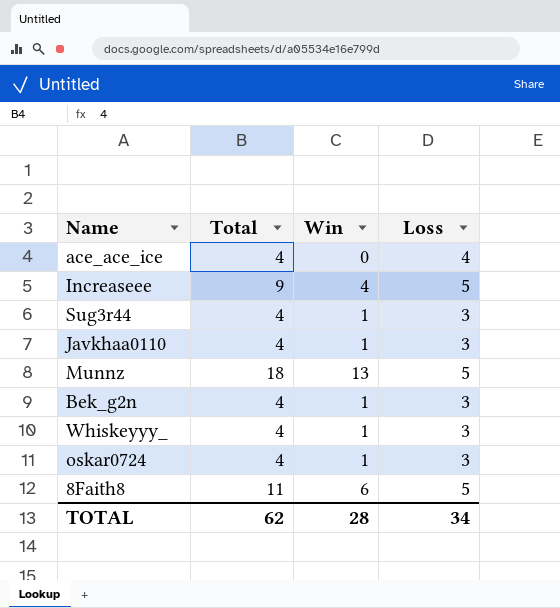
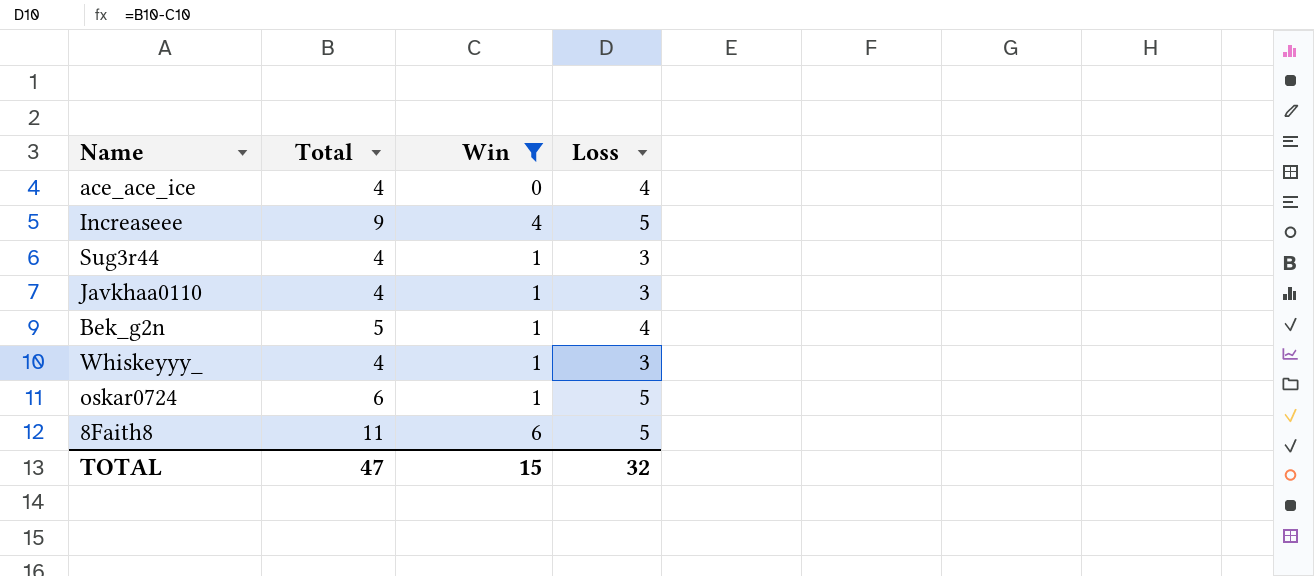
filter: none -> Win != 13
Bek_g2n | Total: 4 -> 5
Bek_g2n | Loss: 3 -> 4
oskar0724 | Total: 4 -> 6
oskar0724 | Loss: 3 -> 5
TOTAL | Total: 62 -> 47
TOTAL | Win: 28 -> 15
TOTAL | Loss: 34 -> 32

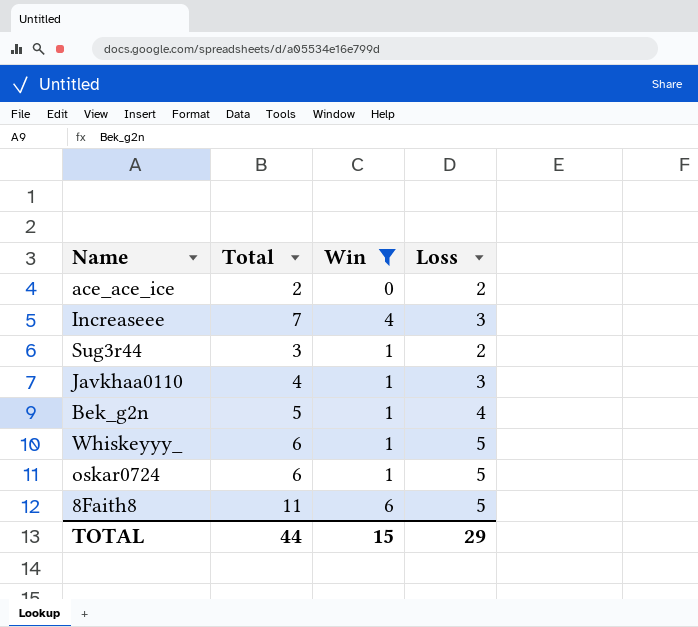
ace_ace_ice | Total: 4 -> 2
ace_ace_ice | Loss: 4 -> 2
Increaseee | Total: 9 -> 7
Increaseee | Loss: 5 -> 3
Sug3r44 | Total: 4 -> 3
Sug3r44 | Loss: 3 -> 2
Whiskeyyy_ | Total: 4 -> 6
Whiskeyyy_ | Loss: 3 -> 5
TOTAL | Total: 47 -> 44
TOTAL | Loss: 32 -> 29

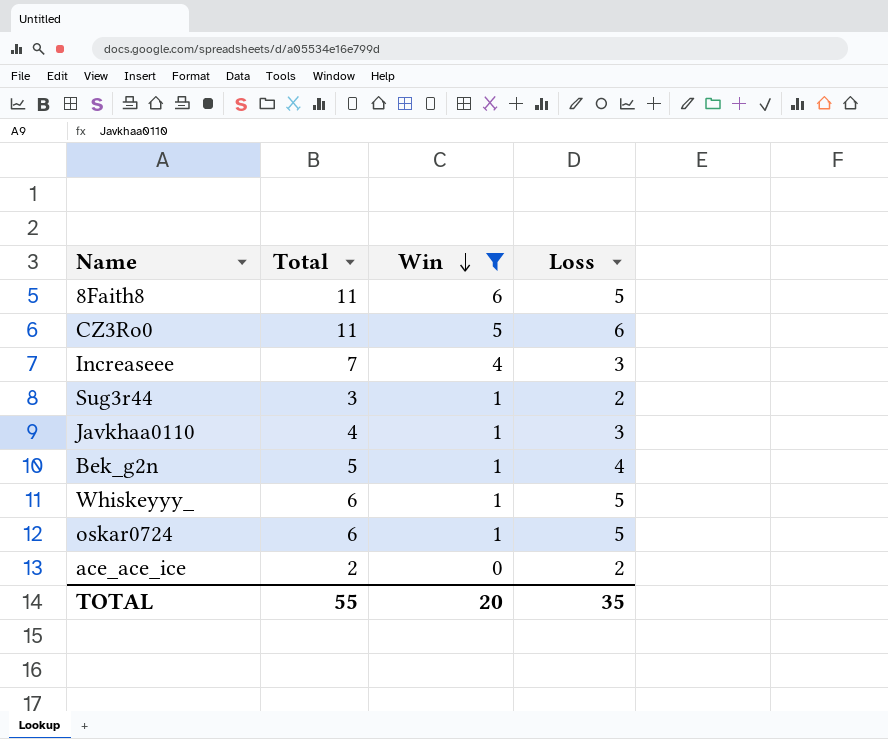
row order: none -> Win descending
row CZ3Ro0: none -> 11 | 5 | 6
TOTAL | Total: 44 -> 55
TOTAL | Win: 15 -> 20
TOTAL | Loss: 29 -> 35

